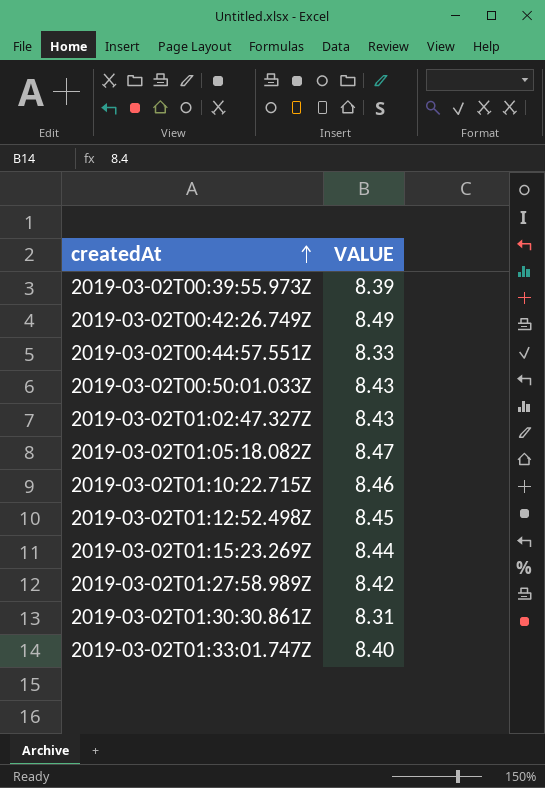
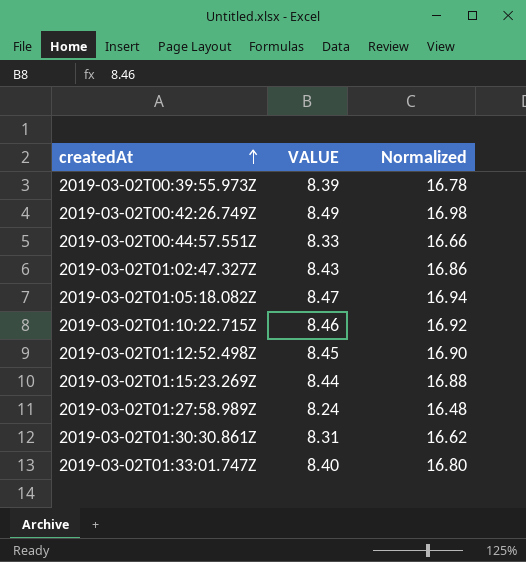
column Normalized | formula: none -> [VALUE] * 2
row 2019-03-02T00:50:01.033Z: 8.43 -> none
2019-03-02T01:27:58.989Z | VALUE: 8.42 -> 8.24

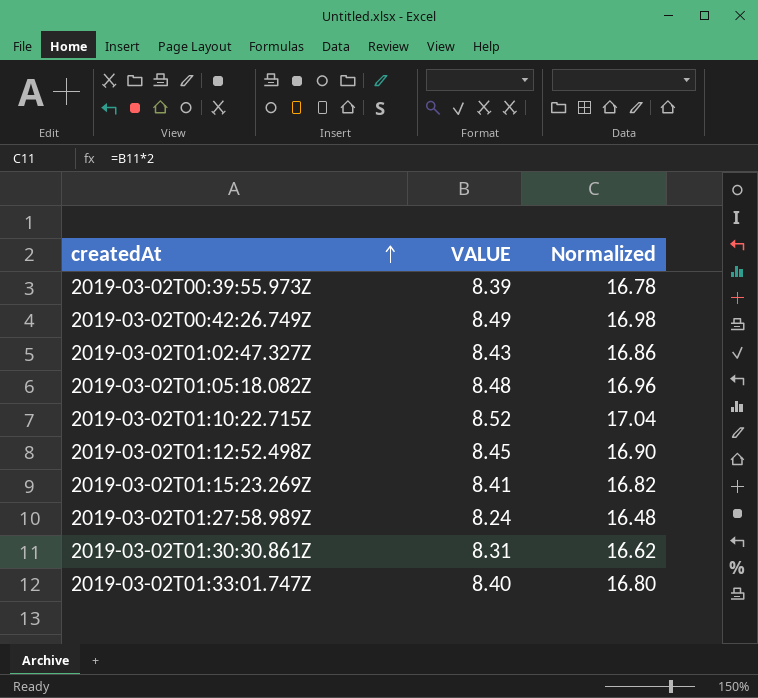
row 2019-03-02T00:44:57.551Z: 8.33 | 16.66 -> none
2019-03-02T01:05:18.082Z | VALUE: 8.47 -> 8.48
2019-03-02T01:05:18.082Z | Normalized: 16.94 -> 16.96
2019-03-02T01:10:22.715Z | VALUE: 8.46 -> 8.52
2019-03-02T01:10:22.715Z | Normalized: 16.92 -> 17.04
2019-03-02T01:15:23.269Z | VALUE: 8.44 -> 8.41
2019-03-02T01:15:23.269Z | Normalized: 16.88 -> 16.82

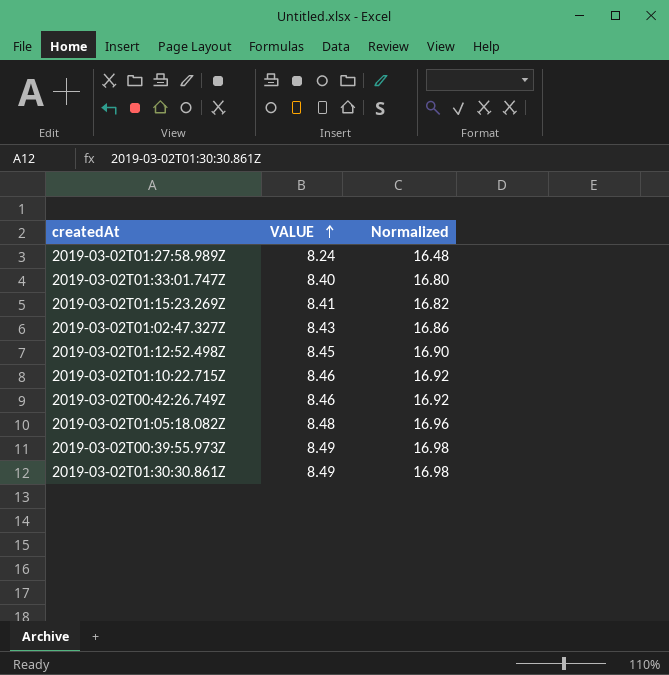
row order: createdAt ascending -> VALUE ascending
2019-03-02T01:10:22.715Z | VALUE: 8.52 -> 8.46
2019-03-02T01:10:22.715Z | Normalized: 17.04 -> 16.92
2019-03-02T00:42:26.749Z | VALUE: 8.49 -> 8.46
2019-03-02T00:42:26.749Z | Normalized: 16.98 -> 16.92
2019-03-02T00:39:55.973Z | VALUE: 8.39 -> 8.49
2019-03-02T00:39:55.973Z | Normalized: 16.78 -> 16.98
2019-03-02T01:30:30.861Z | VALUE: 8.31 -> 8.49
2019-03-02T01:30:30.861Z | Normalized: 16.62 -> 16.98

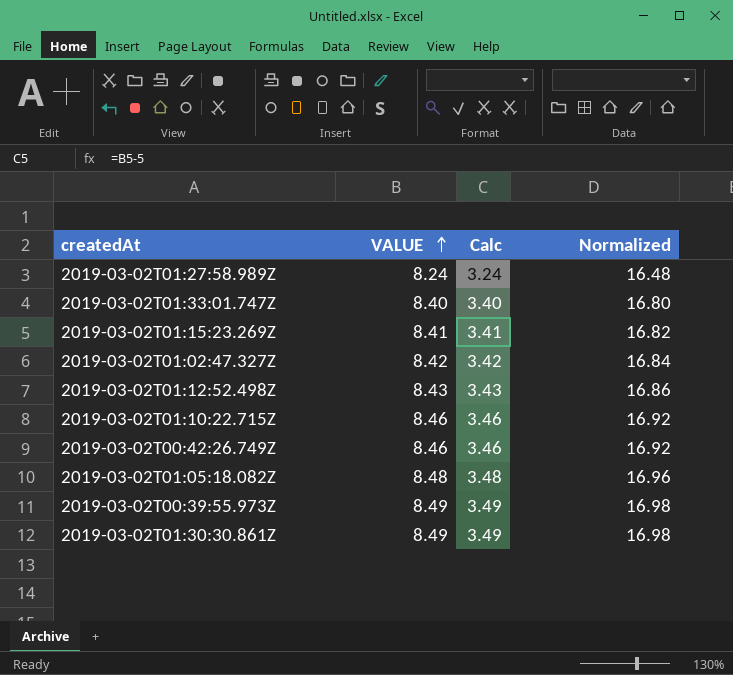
column Calc | formula: none -> [VALUE] - 5
2019-03-02T01:02:47.327Z | VALUE: 8.43 -> 8.42
2019-03-02T01:02:47.327Z | Normalized: 16.86 -> 16.84
2019-03-02T01:12:52.498Z | VALUE: 8.45 -> 8.43
2019-03-02T01:12:52.498Z | Normalized: 16.90 -> 16.86

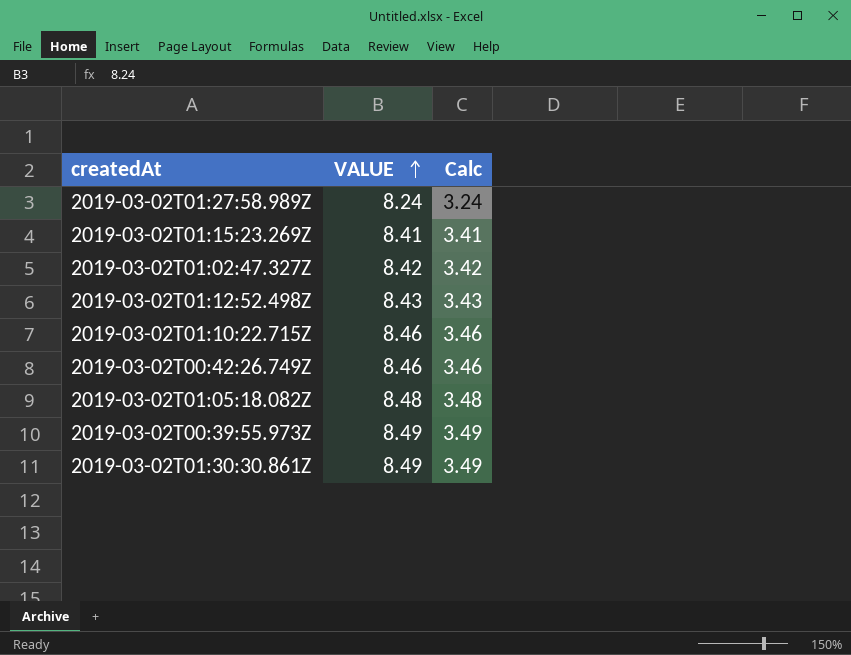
column Normalized | formula: [VALUE] * 2 -> none
row 2019-03-02T01:33:01.747Z: 8.40 | 3.40 | 16.80 -> none

